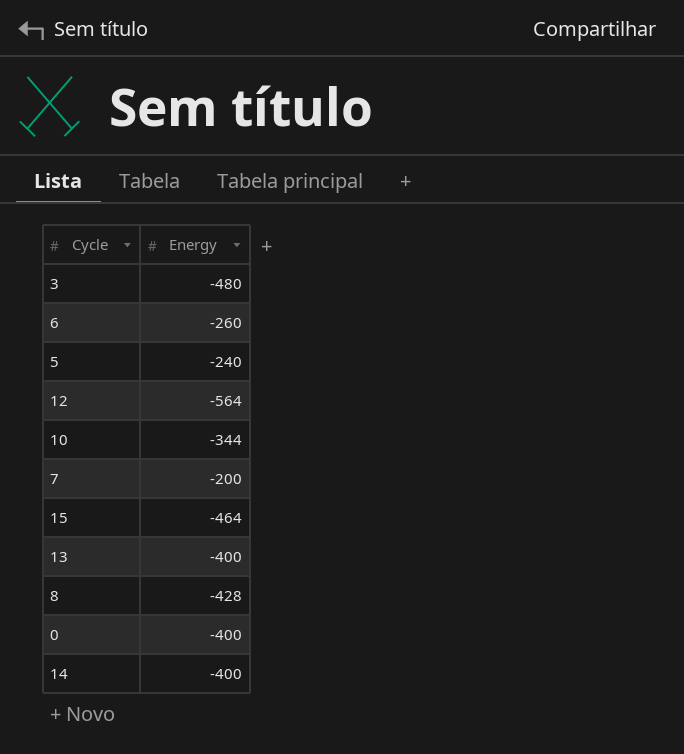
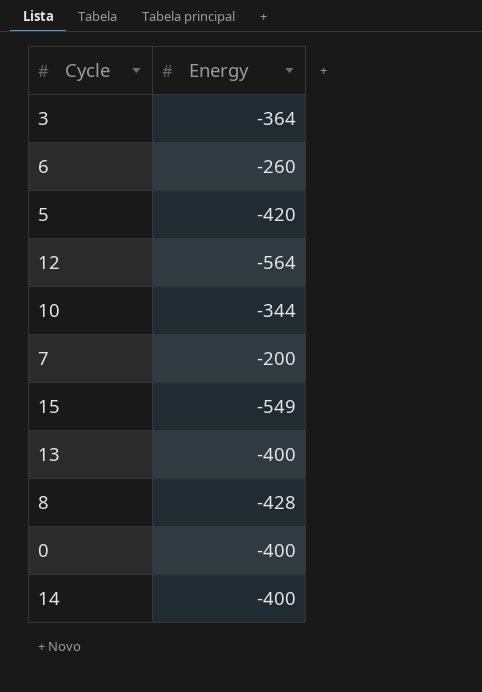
3 | Energy: -480 -> -364
5 | Energy: -240 -> -420
15 | Energy: -464 -> -549

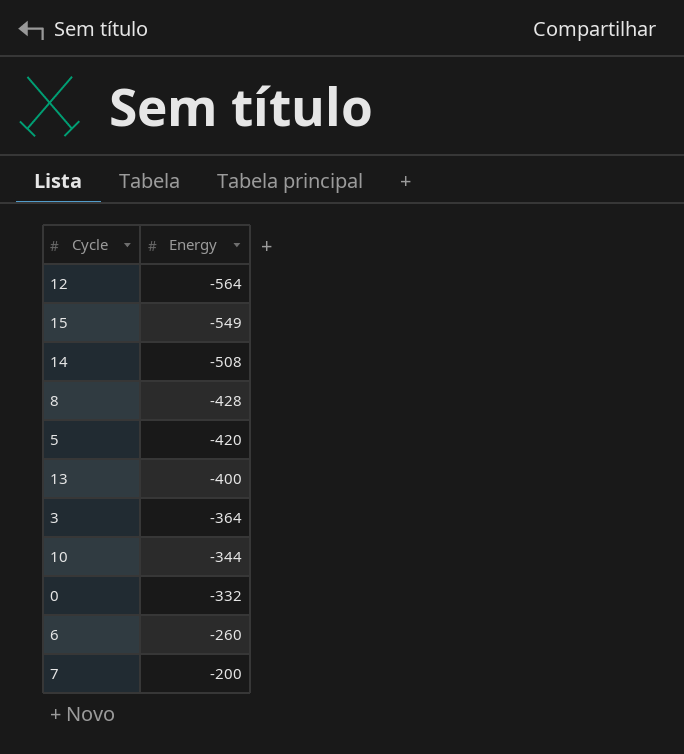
row order: none -> Energy ascending
14 | Energy: -400 -> -508
0 | Energy: -400 -> -332

